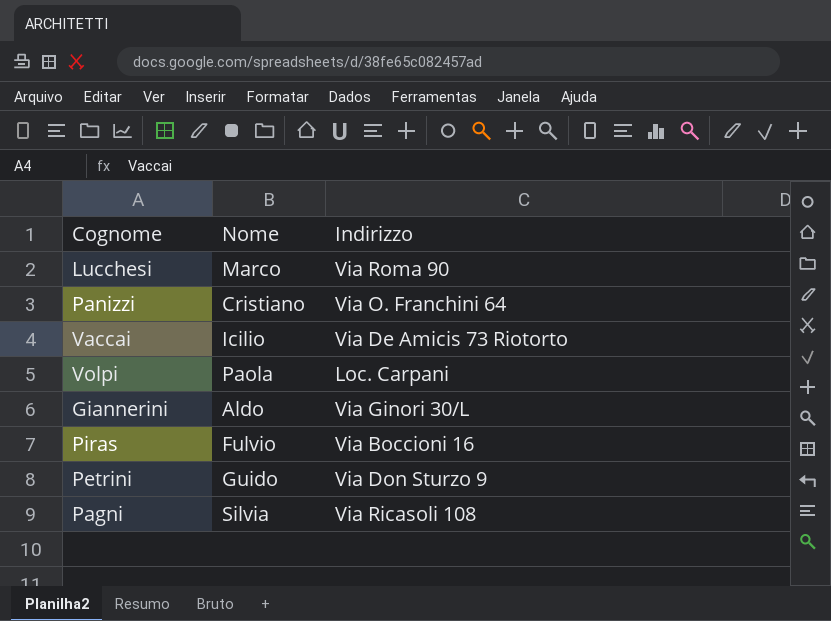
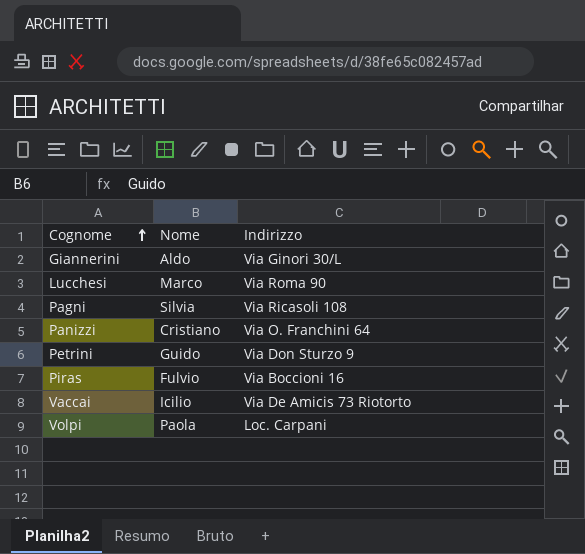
row order: none -> Cognome ascending

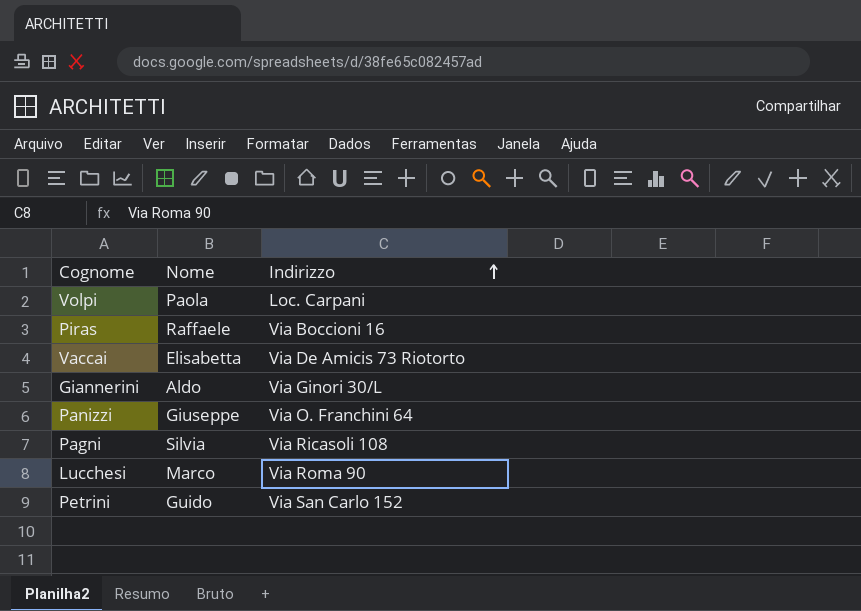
row order: Cognome ascending -> Indirizzo ascending
Piras | Nome: Fulvio -> Raffaele
Vaccai | Nome: Icilio -> Elisabetta
Panizzi | Nome: Cristiano -> Giuseppe
Petrini | Indirizzo: Via Don Sturzo 9 -> Via San Carlo 152

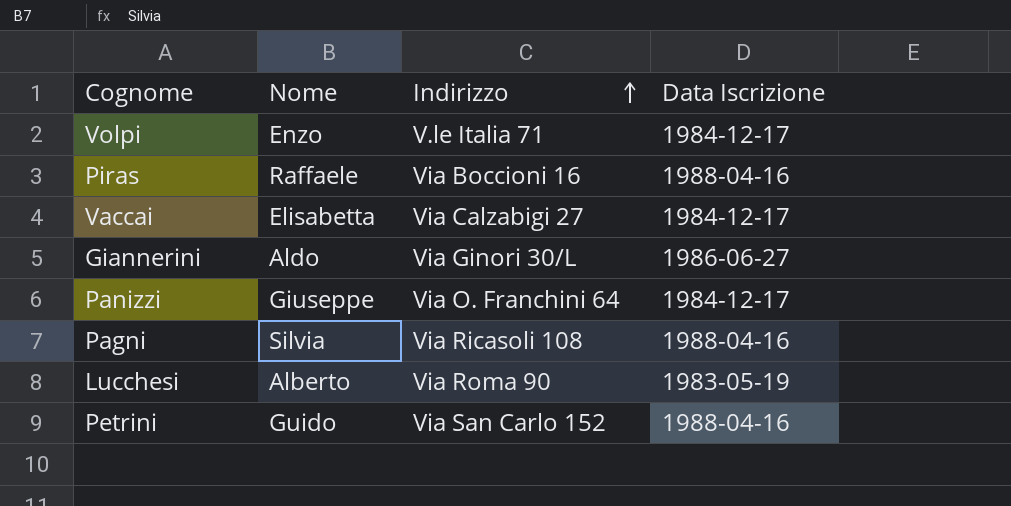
column Data Iscrizione | position: none -> 4
Volpi | Nome: Paola -> Enzo
Volpi | Indirizzo: Loc. Carpani -> V.le Italia 71
Vaccai | Indirizzo: Via De Amicis 73 Riotorto -> Via Calzabigi 27
Lucchesi | Nome: Marco -> Alberto

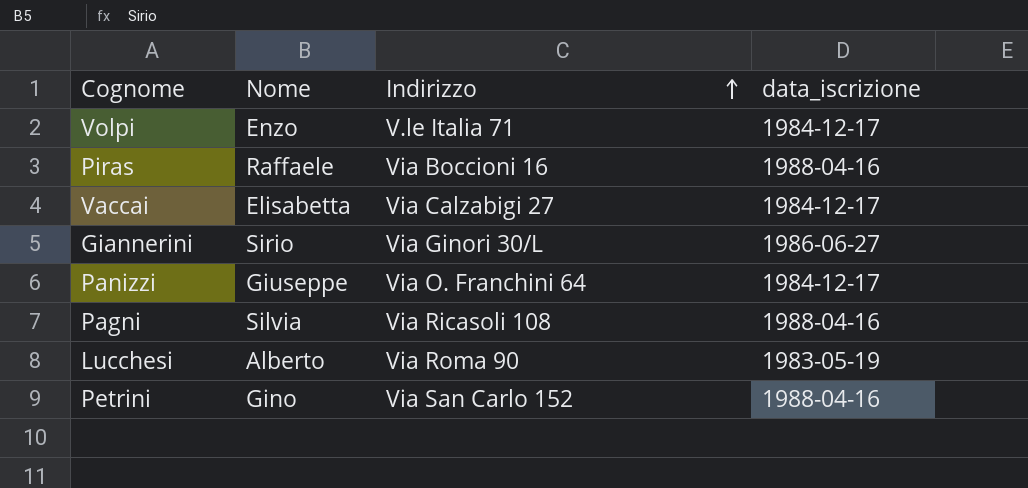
column name: Data Iscrizione -> data_iscrizione
Giannerini | Nome: Aldo -> Sirio
Petrini | Nome: Guido -> Gino

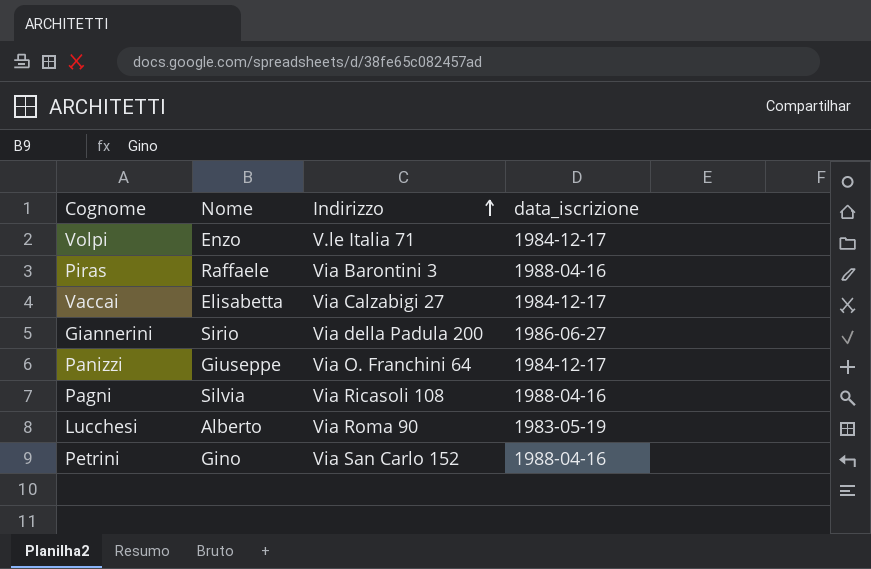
Piras | Indirizzo: Via Boccioni 16 -> Via Barontini 3
Giannerini | Indirizzo: Via Ginori 30/L -> Via della Padula 200

